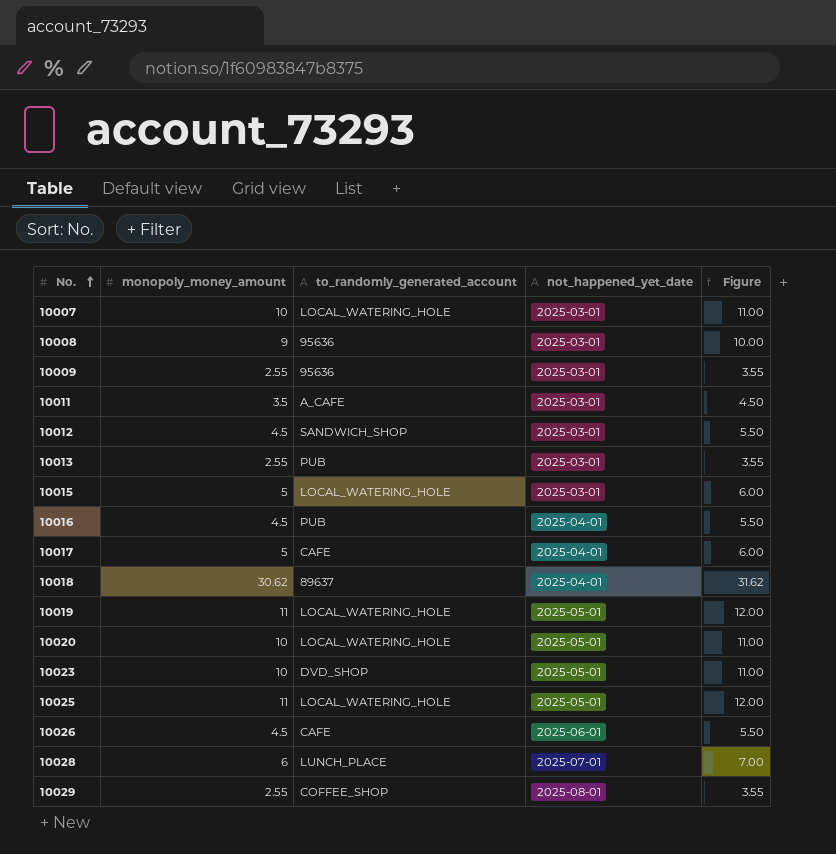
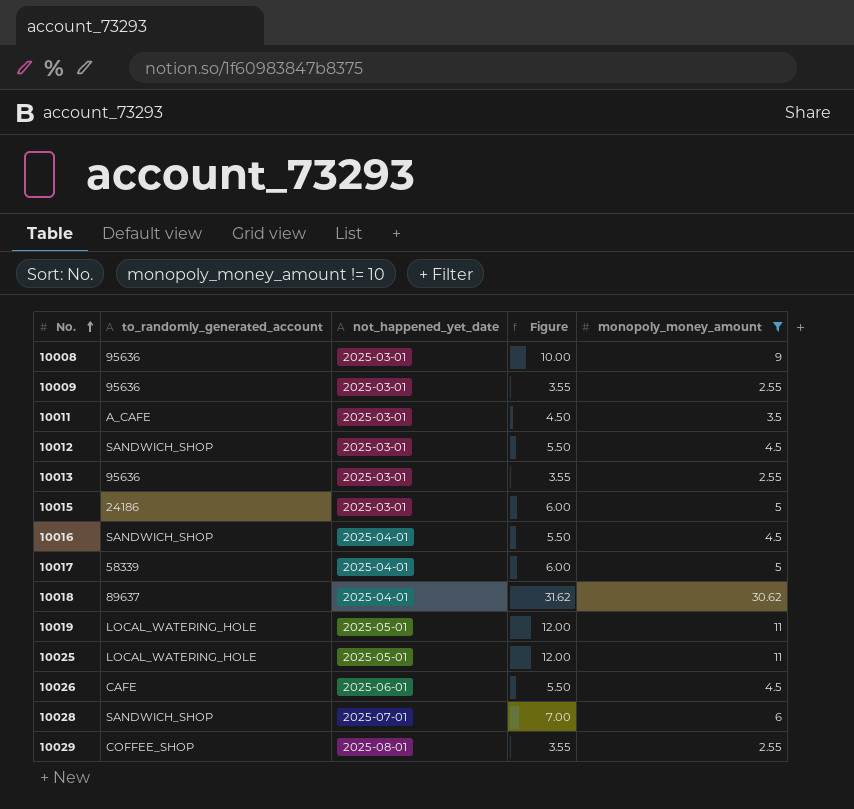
filter: none -> monopoly_money_amount != 10
column monopoly_money_amount | position: 2 -> 5
10013 | to_randomly_generated_account: PUB -> 95636
10015 | to_randomly_generated_account: LOCAL_WATERING_HOLE -> 24186
10016 | to_randomly_generated_account: PUB -> SANDWICH_SHOP
10017 | to_randomly_generated_account: CAFE -> 58339
10028 | to_randomly_generated_account: LUNCH_PLACE -> SANDWICH_SHOP

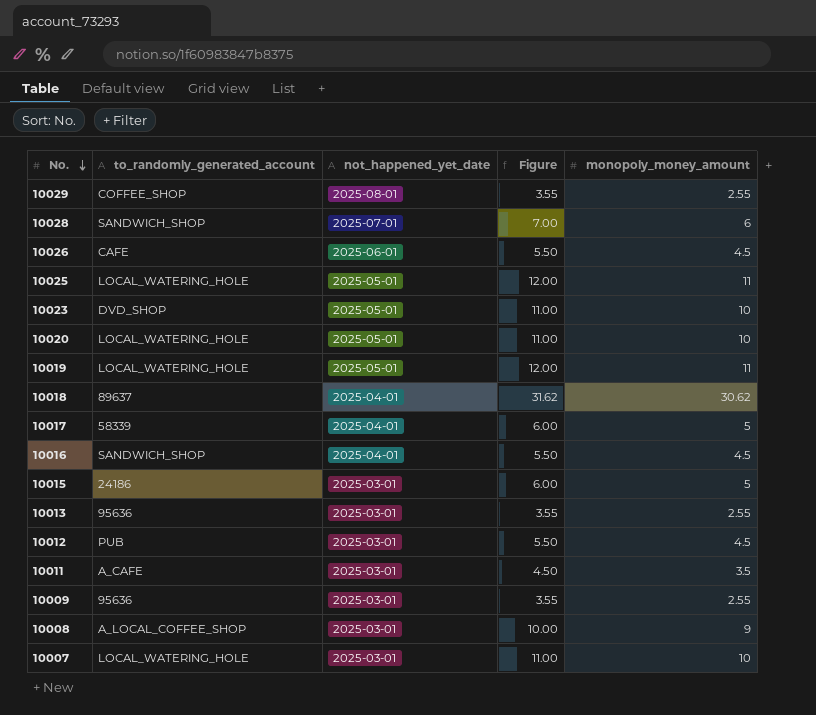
filter: monopoly_money_amount != 10 -> none
row order: No. ascending -> No. descending
10012 | to_randomly_generated_account: SANDWICH_SHOP -> PUB
10008 | to_randomly_generated_account: 95636 -> A_LOCAL_COFFEE_SHOP

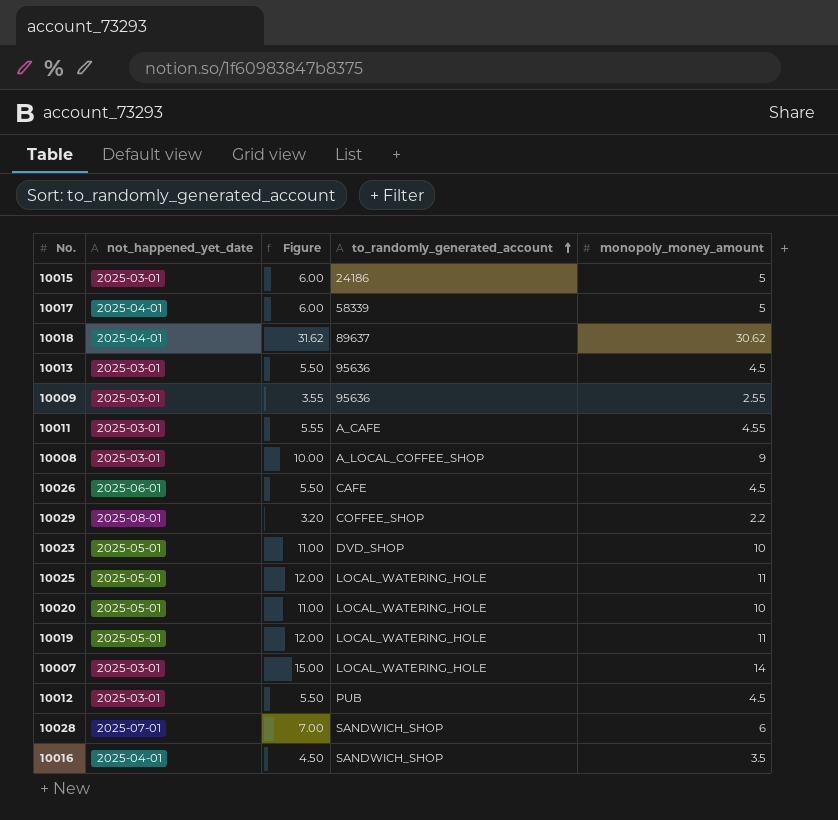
row order: No. descending -> to_randomly_generated_account ascending
column to_randomly_generated_account | position: 2 -> 4
10013 | Figure: 3.55 -> 5.50
10013 | monopoly_money_amount: 2.55 -> 4.5
10011 | Figure: 4.50 -> 5.55
10011 | monopoly_money_amount: 3.5 -> 4.55
10029 | Figure: 3.55 -> 3.20
10029 | monopoly_money_amount: 2.55 -> 2.2
10007 | Figure: 11.00 -> 15.00
10007 | monopoly_money_amount: 10 -> 14
10016 | Figure: 5.50 -> 4.50
10016 | monopoly_money_amount: 4.5 -> 3.5

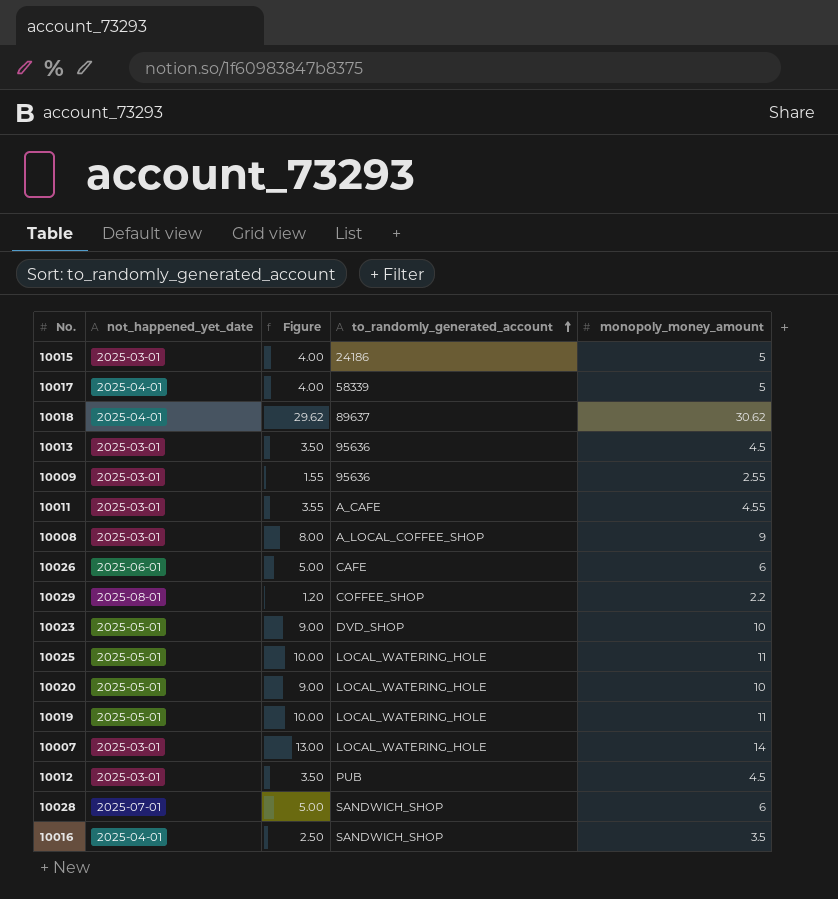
column Figure | formula: [monopoly_money_amount] + 1 -> [monopoly_money_amount] - 1
10026 | monopoly_money_amount: 4.5 -> 6

